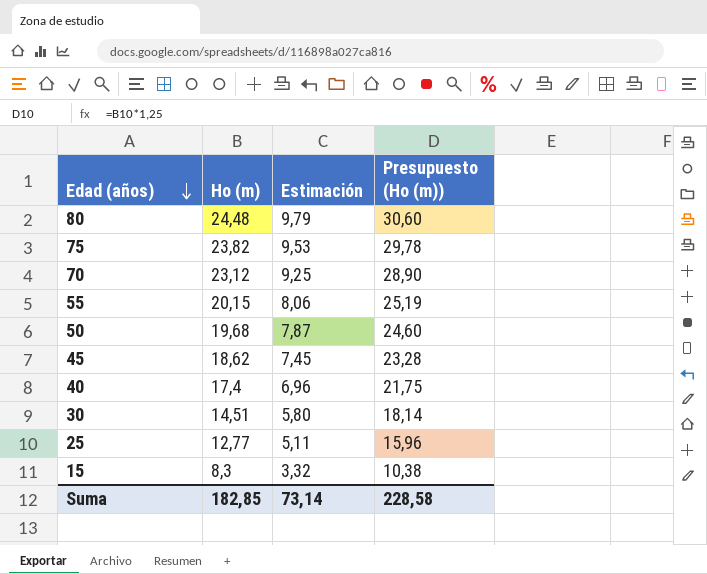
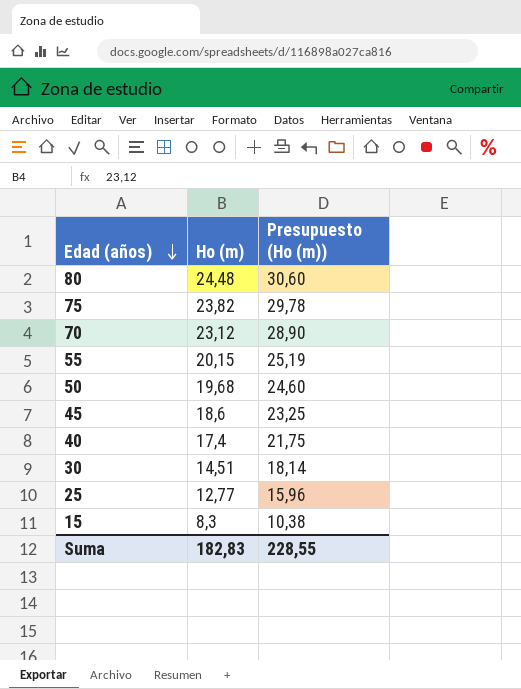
column Estimación | formula: [Ho (m)] * 0,4 -> none
45 | Ho (m): 18,62 -> 18,6
45 | Presupuesto (Ho (m)): 23,28 -> 23,25
Suma | Ho (m): 182,85 -> 182,83
Suma | Presupuesto (Ho (m)): 228,58 -> 228,55

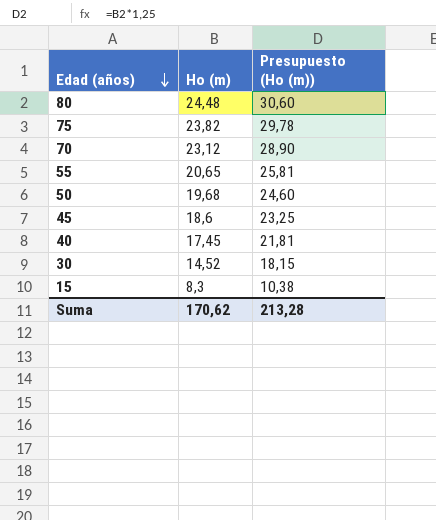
row 25: 12,77 | 15,96 -> none
55 | Ho (m): 20,15 -> 20,65
55 | Presupuesto (Ho (m)): 25,19 -> 25,81
40 | Ho (m): 17,4 -> 17,45
40 | Presupuesto (Ho (m)): 21,75 -> 21,81
30 | Ho (m): 14,51 -> 14,52
30 | Presupuesto (Ho (m)): 18,14 -> 18,15
Suma | Ho (m): 182,83 -> 170,62
Suma | Presupuesto (Ho (m)): 228,55 -> 213,28

